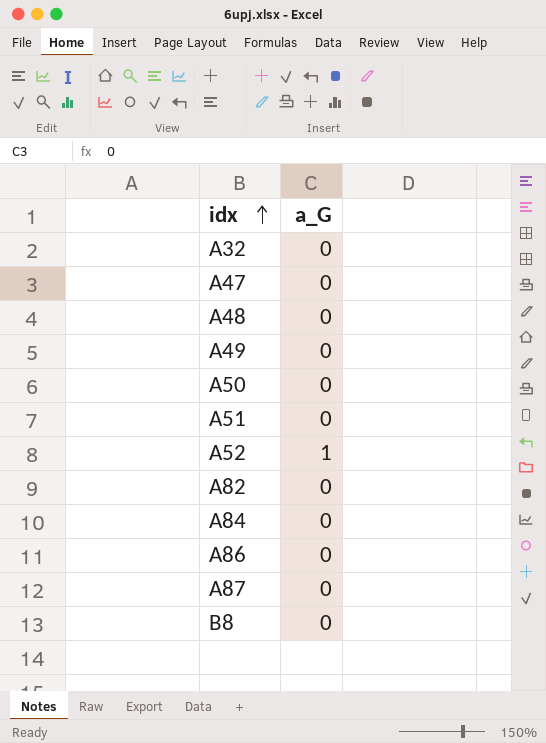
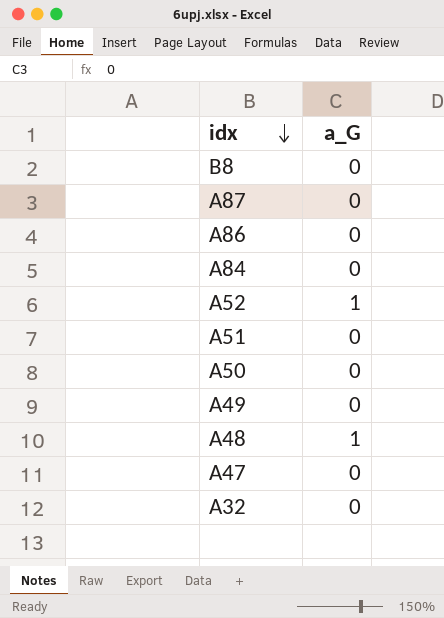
row order: idx ascending -> idx descending
row A82: 0 -> none
A48 | a_G: 0 -> 1

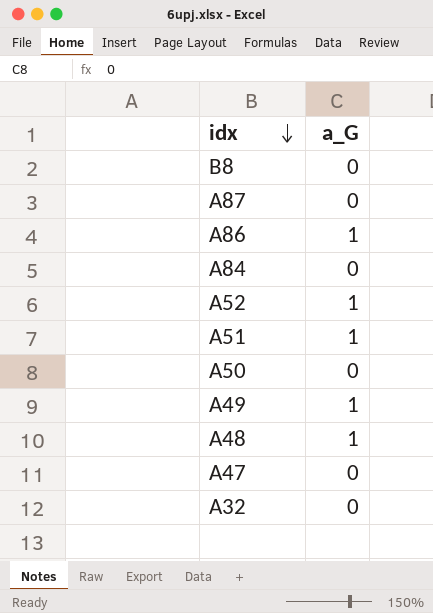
A86 | a_G: 0 -> 1
A51 | a_G: 0 -> 1
A49 | a_G: 0 -> 1

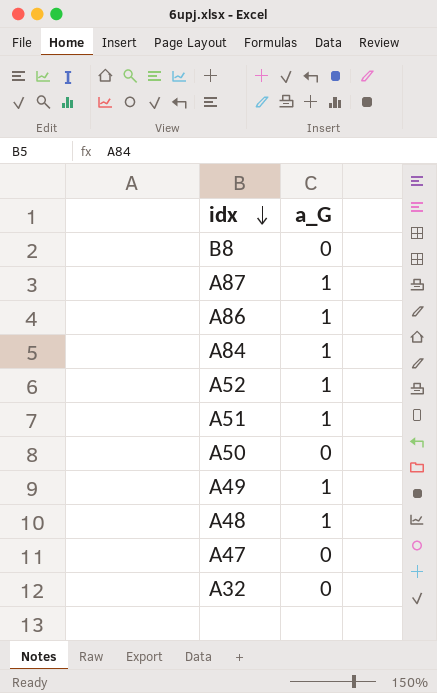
A87 | a_G: 0 -> 1
A84 | a_G: 0 -> 1

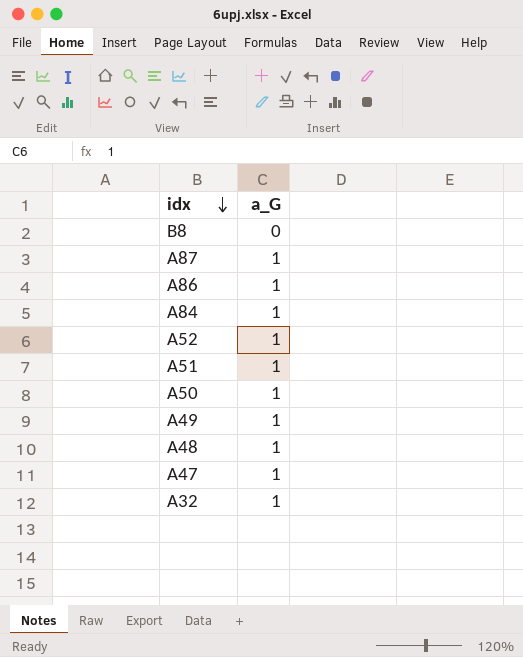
A50 | a_G: 0 -> 1
A47 | a_G: 0 -> 1
A32 | a_G: 0 -> 1

